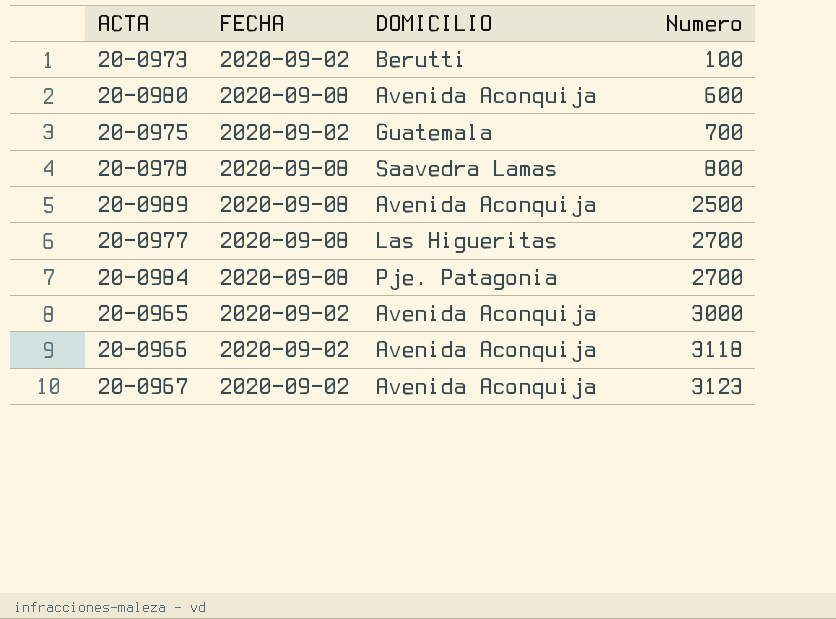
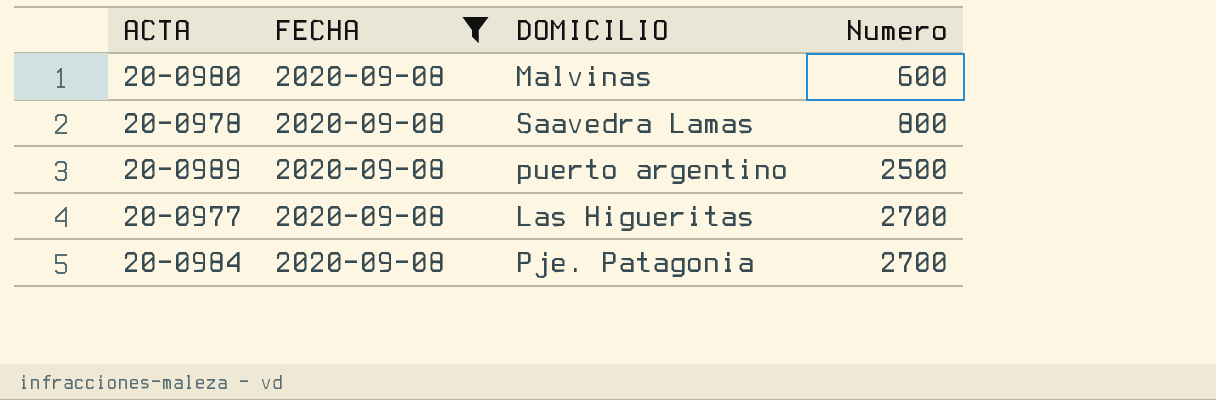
filter: none -> FECHA = 2020-09-08
20-0980 | DOMICILIO: Avenida Aconquija -> Malvinas
20-0989 | DOMICILIO: Avenida Aconquija -> puerto argentino

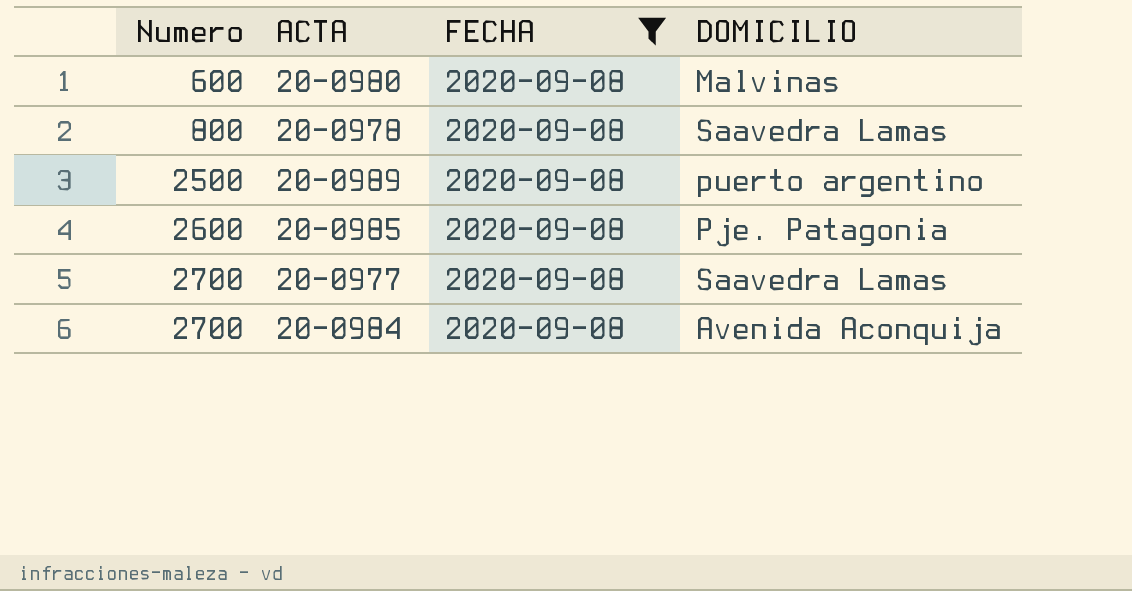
column Numero | position: 4 -> 1
row 20-0985: none -> 2600 | 2020-09-08 | Pje. Patagonia
20-0977 | DOMICILIO: Las Higueritas -> Saavedra Lamas
20-0984 | DOMICILIO: Pje. Patagonia -> Avenida Aconquija

